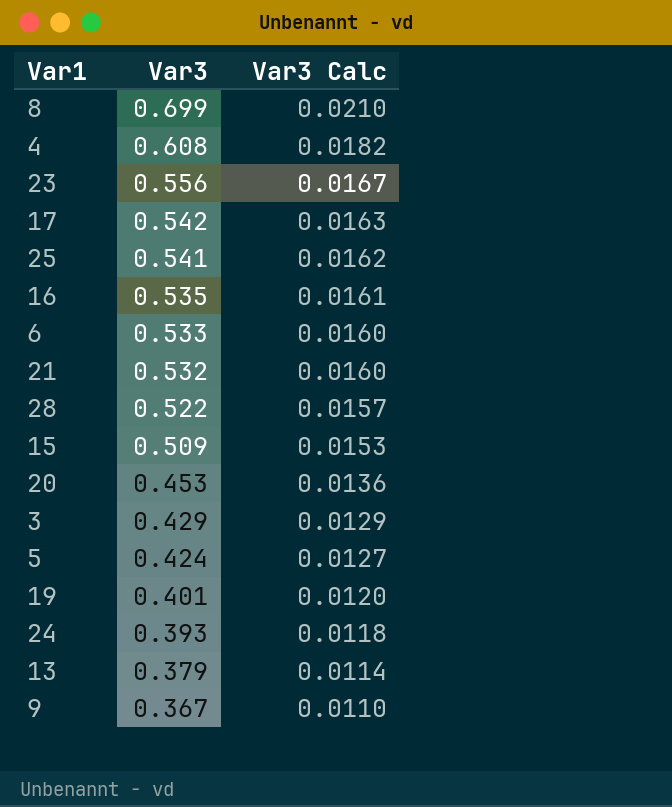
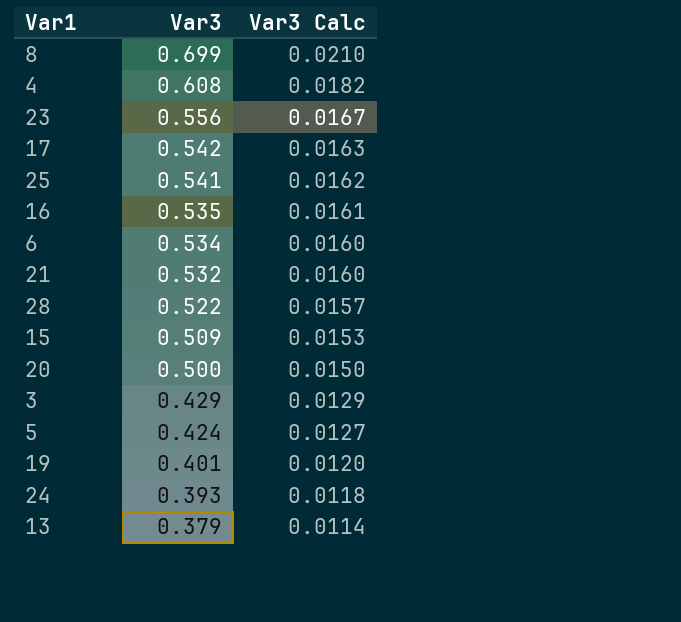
row 9: 0.367 | 0.0110 -> none
6 | Var3: 0.533 -> 0.534
20 | Var3: 0.453 -> 0.500
20 | Var3 Calc: 0.0136 -> 0.0150

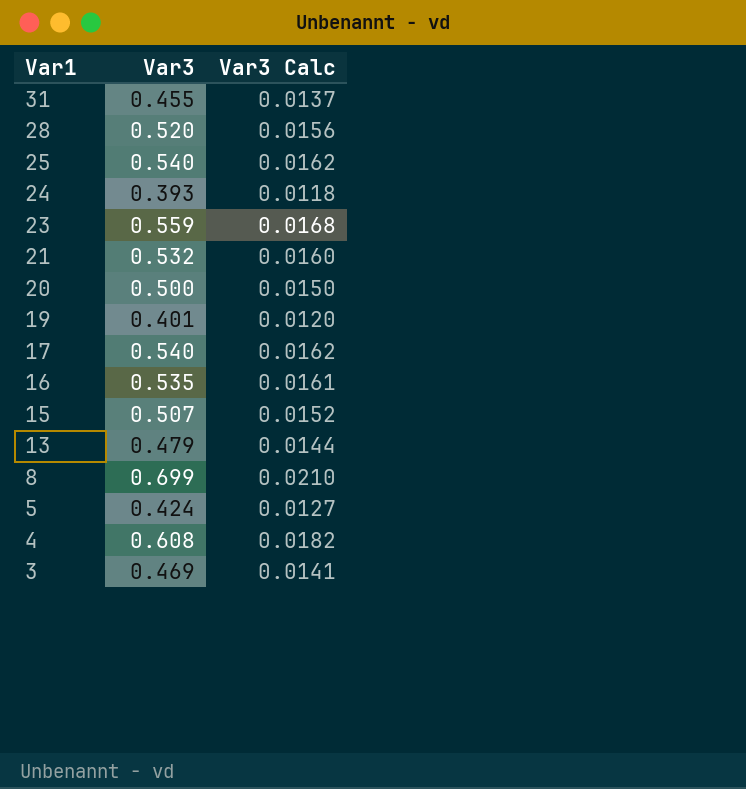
row order: Var3 descending -> Var1 descending
row 6: 0.534 | 0.0160 -> none
row 31: none -> 0.455 | 0.0137
28 | Var3: 0.522 -> 0.520
28 | Var3 Calc: 0.0157 -> 0.0156
25 | Var3: 0.541 -> 0.540
23 | Var3: 0.556 -> 0.559
23 | Var3 Calc: 0.0167 -> 0.0168
17 | Var3: 0.542 -> 0.540
17 | Var3 Calc: 0.0163 -> 0.0162
15 | Var3: 0.509 -> 0.507
15 | Var3 Calc: 0.0153 -> 0.0152
13 | Var3: 0.379 -> 0.479
13 | Var3 Calc: 0.0114 -> 0.0144
3 | Var3: 0.429 -> 0.469
3 | Var3 Calc: 0.0129 -> 0.0141

